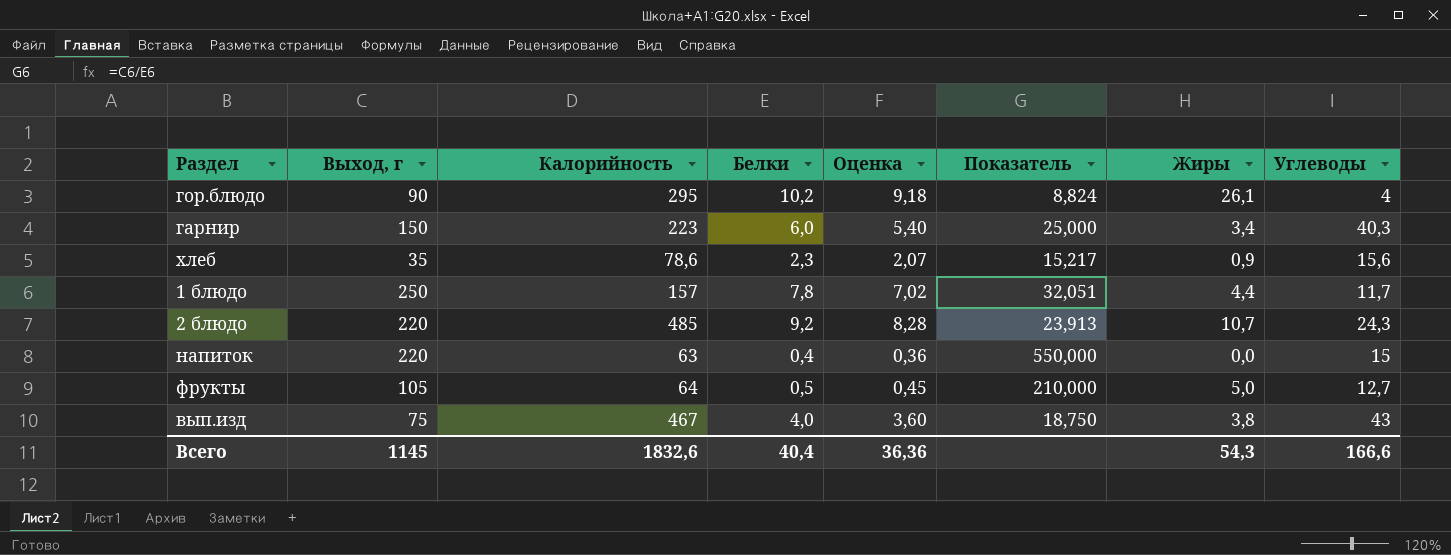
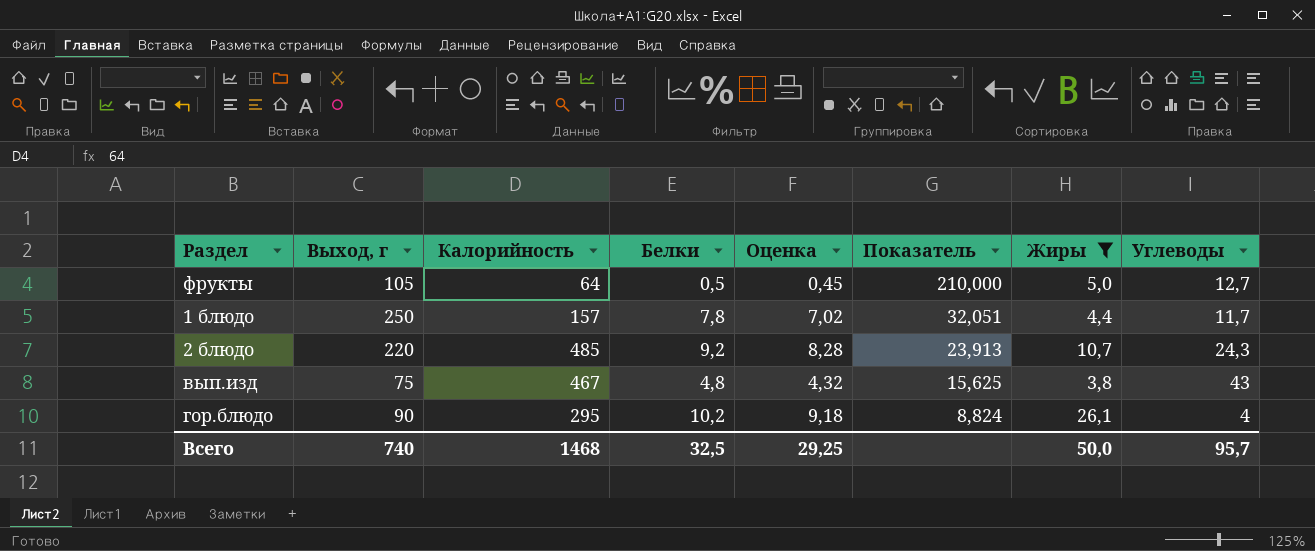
filter: none -> Жиры >= 3,8
row order: none -> Показатель descending
вып.изд | Белки: 4,0 -> 4,8
вып.изд | Оценка: 3,60 -> 4,32
вып.изд | Показатель: 18,750 -> 15,625
Всего | Выход, г: 1145 -> 740
Всего | Калорийность: 1832,6 -> 1468
Всего | Белки: 40,4 -> 32,5
Всего | Оценка: 36,36 -> 29,25
Всего | Жиры: 54,3 -> 50,0
Всего | Углеводы: 166,6 -> 95,7

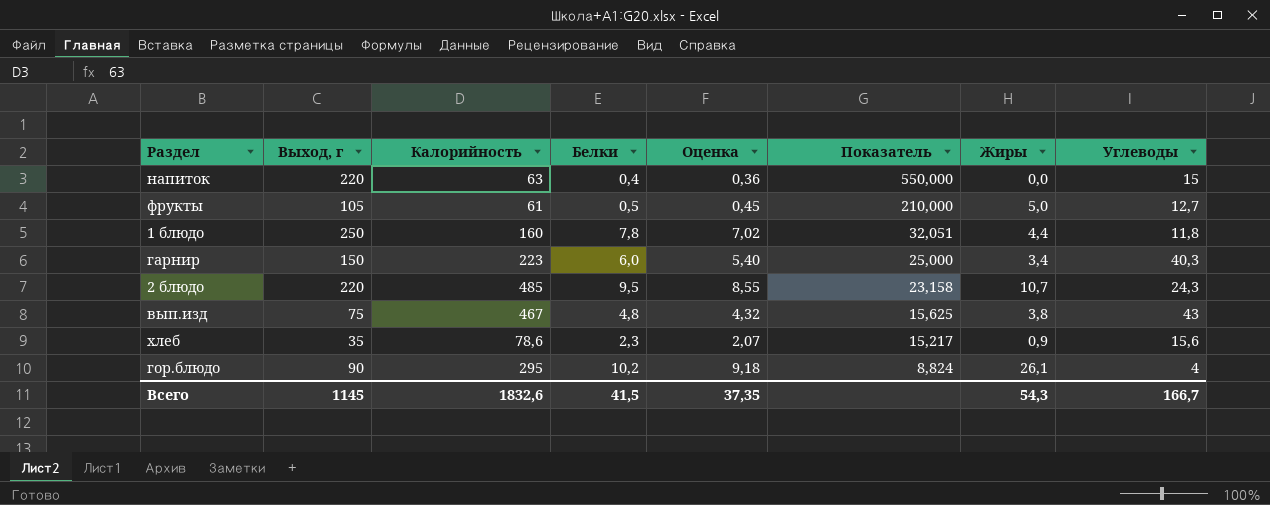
filter: Жиры >= 3,8 -> none
фрукты | Калорийность: 64 -> 61
1 блюдо | Калорийность: 157 -> 160
1 блюдо | Углеводы: 11,7 -> 11,8
2 блюдо | Белки: 9,2 -> 9,5
2 блюдо | Оценка: 8,28 -> 8,55
2 блюдо | Показатель: 23,913 -> 23,158
Всего | Выход, г: 740 -> 1145
Всего | Калорийность: 1468 -> 1832,6
Всего | Белки: 32,5 -> 41,5
Всего | Оценка: 29,25 -> 37,35
Всего | Жиры: 50,0 -> 54,3
Всего | Углеводы: 95,7 -> 166,7

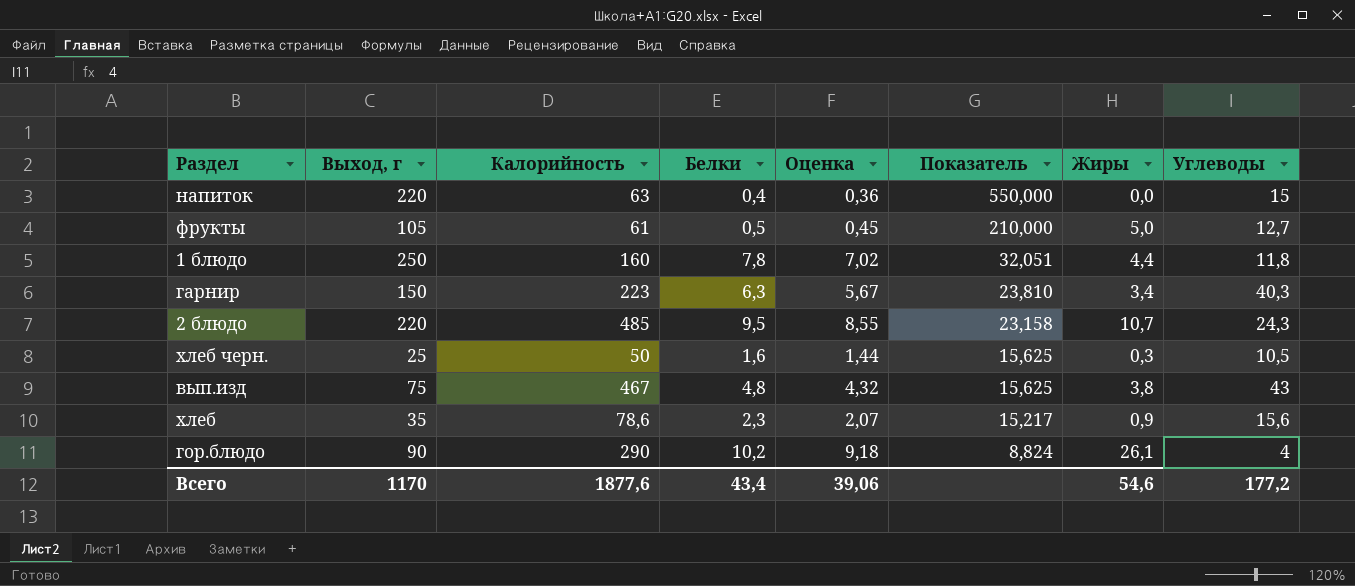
гарнир | Белки: 6,0 -> 6,3
гарнир | Оценка: 5,40 -> 5,67
гарнир | Показатель: 25,000 -> 23,810
row хлеб черн.: none -> 25 | 50 | 1,6 | 1,44 | 15,625 | 0,3 | 10,5
гор.блюдо | Калорийность: 295 -> 290
Всего | Выход, г: 1145 -> 1170
Всего | Калорийность: 1832,6 -> 1877,6
Всего | Белки: 41,5 -> 43,4
Всего | Оценка: 37,35 -> 39,06
Всего | Жиры: 54,3 -> 54,6
Всего | Углеводы: 166,7 -> 177,2

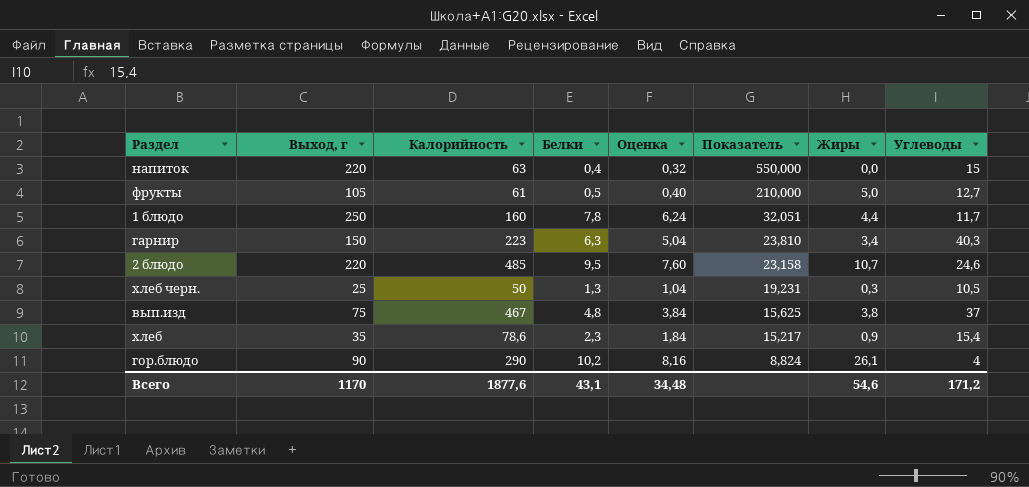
column Оценка | formula: [Белки] * 0,9 -> [Белки] * 0,8
1 блюдо | Углеводы: 11,8 -> 11,7
2 блюдо | Углеводы: 24,3 -> 24,6
хлеб черн. | Белки: 1,6 -> 1,3
хлеб черн. | Показатель: 15,625 -> 19,231
вып.изд | Углеводы: 43 -> 37
хлеб | Углеводы: 15,6 -> 15,4
Всего | Белки: 43,4 -> 43,1
Всего | Оценка: 39,06 -> 34,48
Всего | Углеводы: 177,2 -> 171,2

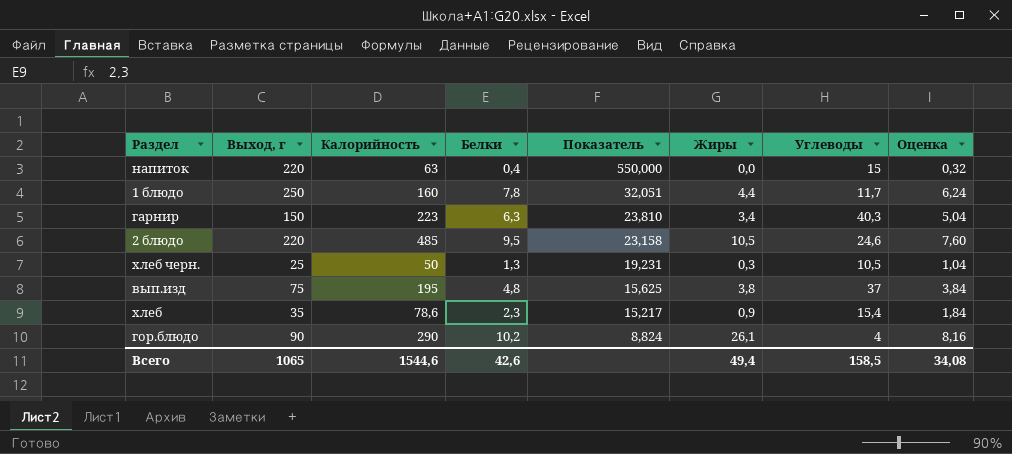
column Оценка | position: 5 -> 8
row фрукты: 105 | 61 | 0,5 | 0,40 | 210,000 | 5,0 | 12,7 -> none
2 блюдо | Жиры: 10,7 -> 10,5
вып.изд | Калорийность: 467 -> 195
Всего | Выход, г: 1170 -> 1065
Всего | Калорийность: 1877,6 -> 1544,6
Всего | Белки: 43,1 -> 42,6
Всего | Жиры: 54,6 -> 49,4
Всего | Углеводы: 171,2 -> 158,5
Всего | Оценка: 34,48 -> 34,08

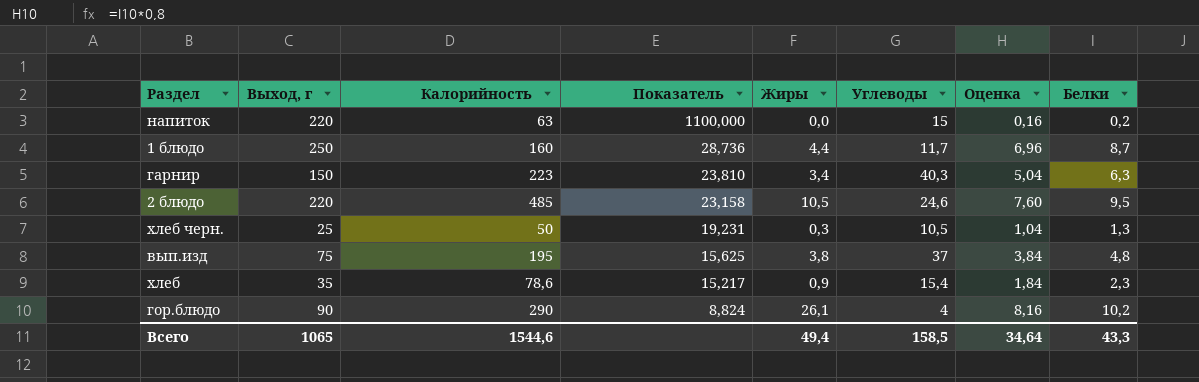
column Белки | position: 4 -> 8
напиток | Показатель: 550,000 -> 1100,000
напиток | Оценка: 0,32 -> 0,16
напиток | Белки: 0,4 -> 0,2
1 блюдо | Показатель: 32,051 -> 28,736
1 блюдо | Оценка: 6,24 -> 6,96
1 блюдо | Белки: 7,8 -> 8,7
Всего | Оценка: 34,08 -> 34,64
Всего | Белки: 42,6 -> 43,3

